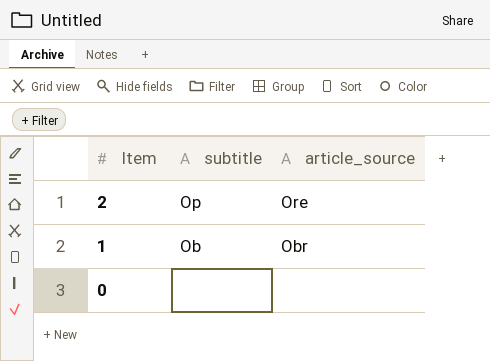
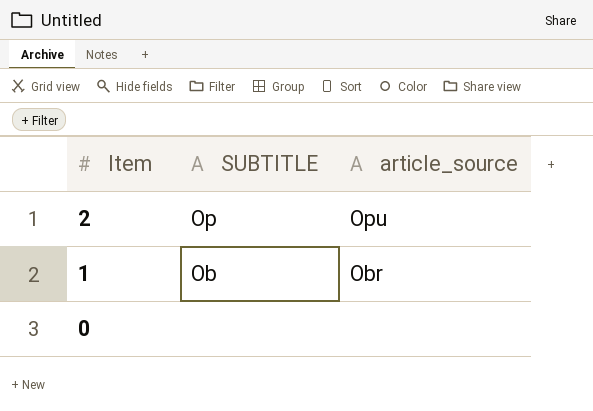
column name: subtitle -> SUBTITLE
2 | article_source: Ore -> Opu

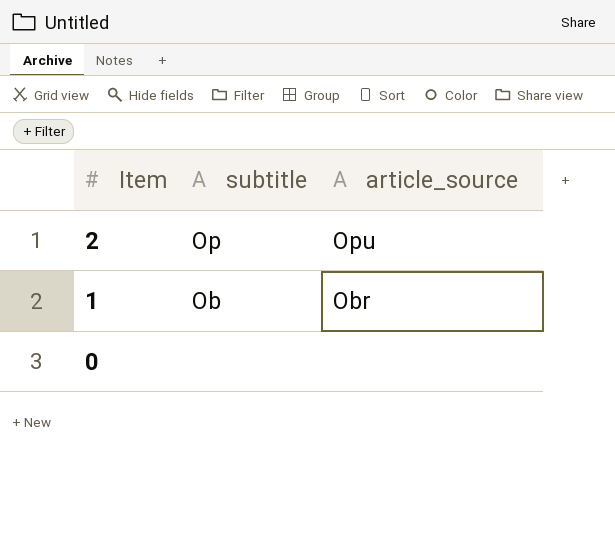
column name: SUBTITLE -> subtitle

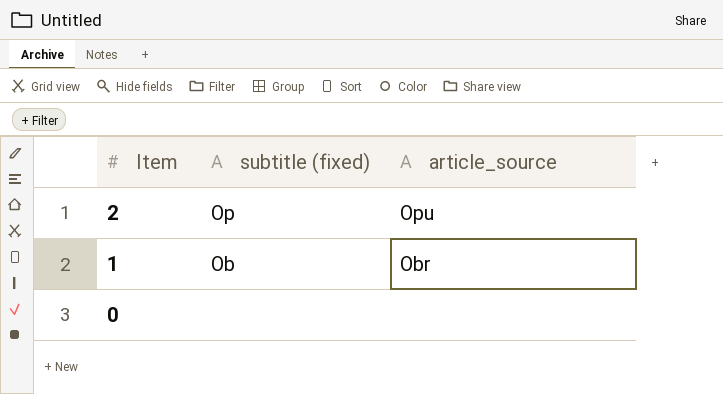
column name: subtitle -> subtitle (fixed)

